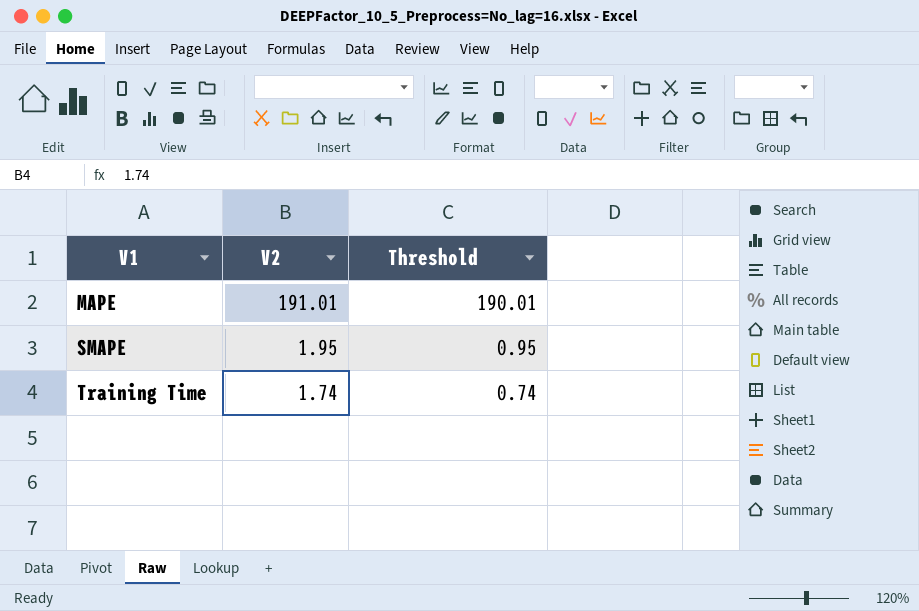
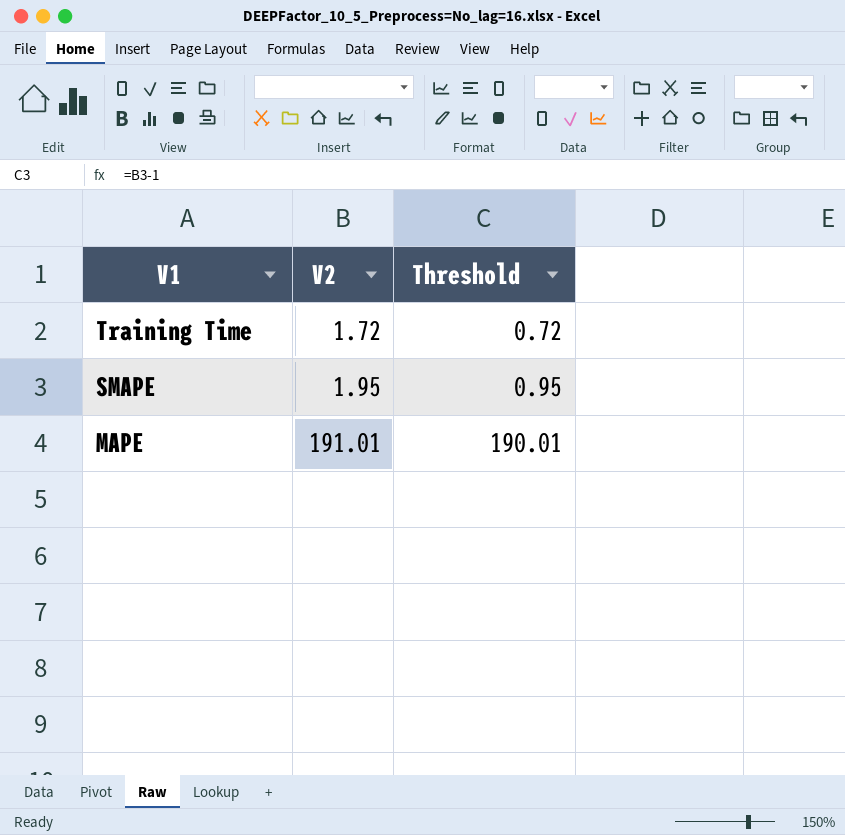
row order: V1 ascending -> V1 descending
Training Time | V2: 1.74 -> 1.72
Training Time | Threshold: 0.74 -> 0.72

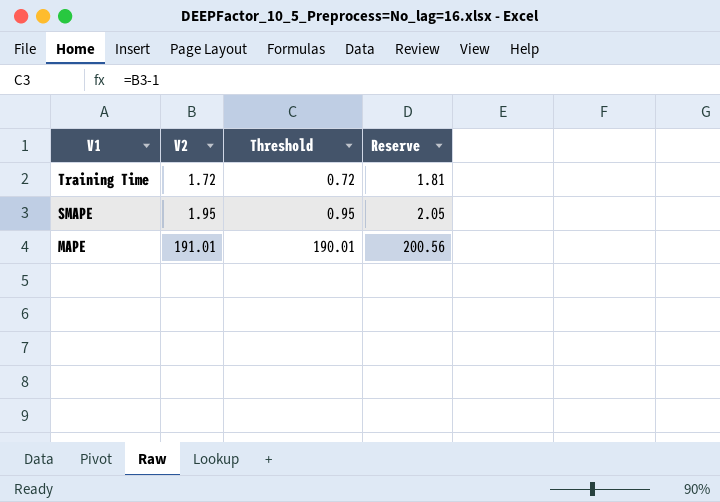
column Reserve | formula: none -> [V2] * 1.05

